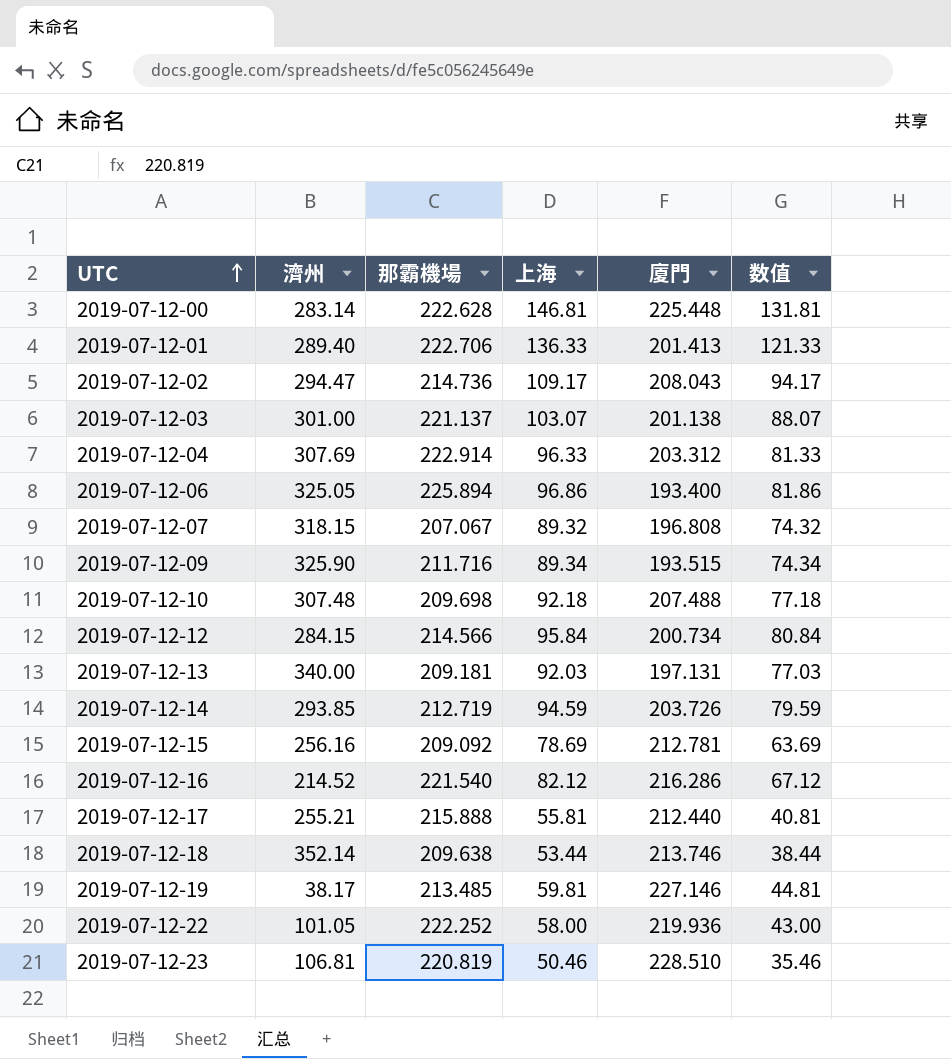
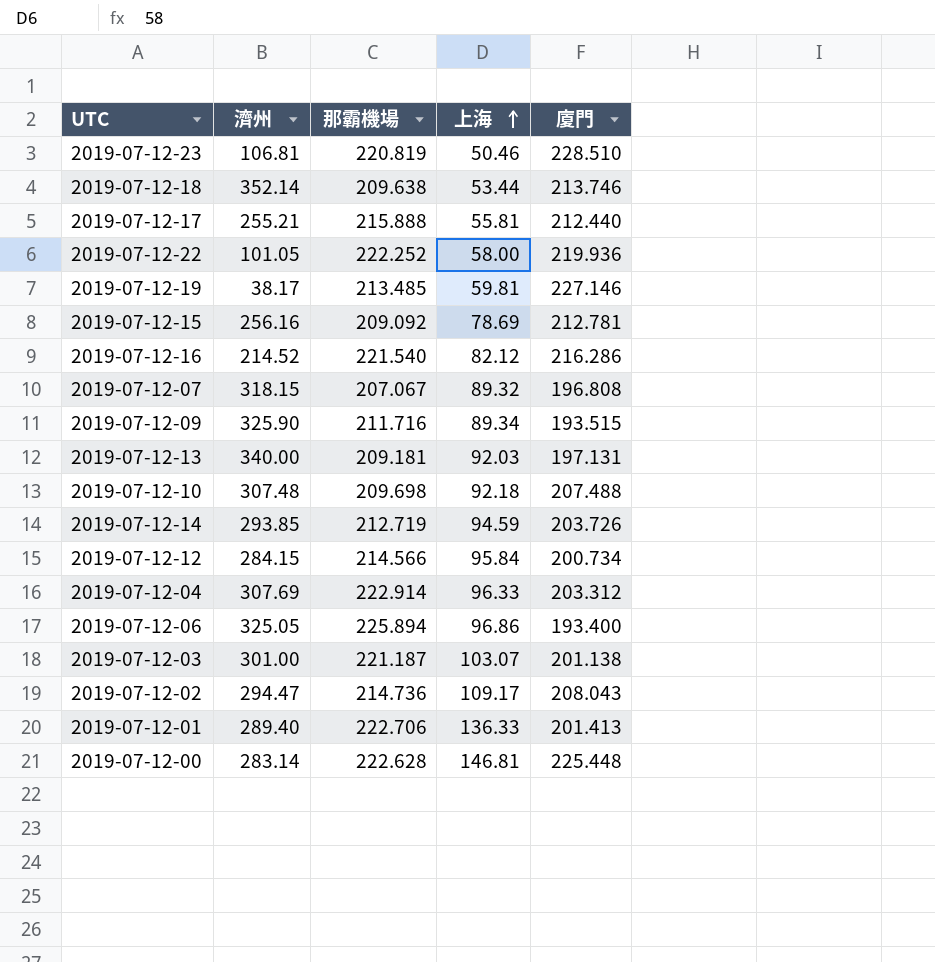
row order: UTC ascending -> 上海 ascending
column 数值 | formula: [上海] - 15 -> none
2019-07-12-03 | 那霸機場: 221.137 -> 221.187

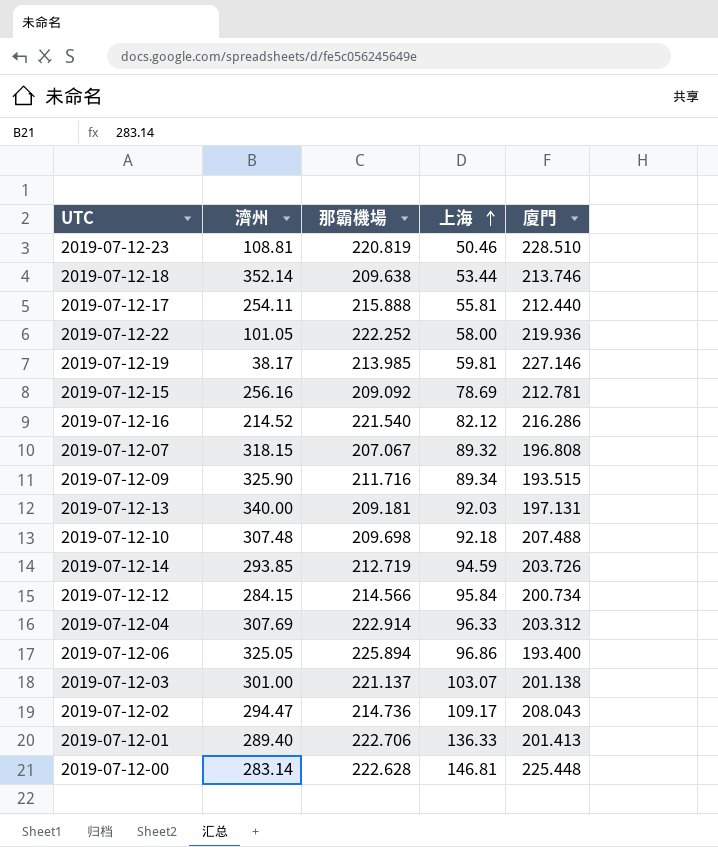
2019-07-12-23 | 濟州: 106.81 -> 108.81
2019-07-12-17 | 濟州: 255.21 -> 254.11
2019-07-12-19 | 那霸機場: 213.485 -> 213.985
2019-07-12-03 | 那霸機場: 221.187 -> 221.137

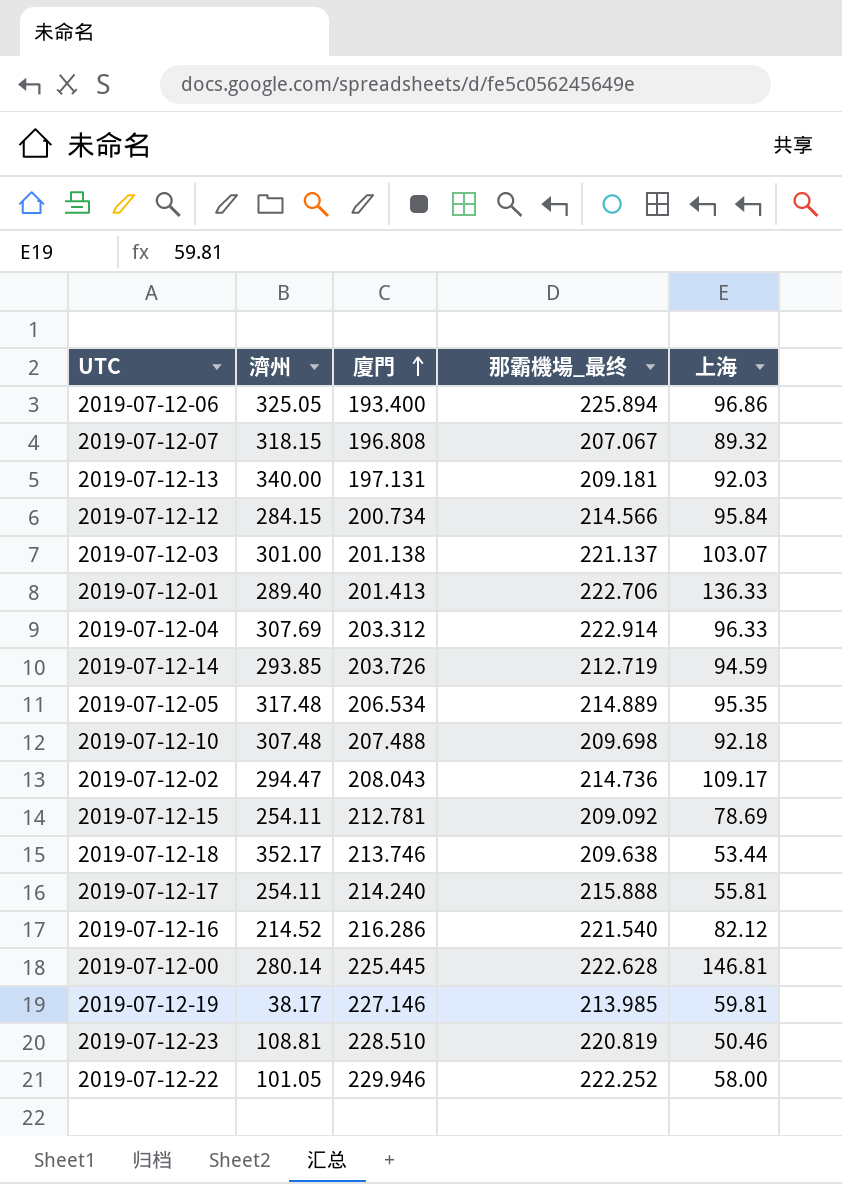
row order: 上海 ascending -> 廈門 ascending
column 廈門 | position: 5 -> 3
column name: 那霸機場 -> 那霸機場_最终
row 2019-07-12-09: 325.90 | 211.716 | 89.34 | 193.515 -> none
row 2019-07-12-05: none -> 317.48 | 206.534 | 214.889 | 95.35
2019-07-12-15 | 濟州: 256.16 -> 254.11
2019-07-12-18 | 濟州: 352.14 -> 352.17
2019-07-12-17 | 廈門: 212.440 -> 214.240
2019-07-12-00 | 濟州: 283.14 -> 280.14
2019-07-12-00 | 廈門: 225.448 -> 225.445
2019-07-12-22 | 廈門: 219.936 -> 229.946

